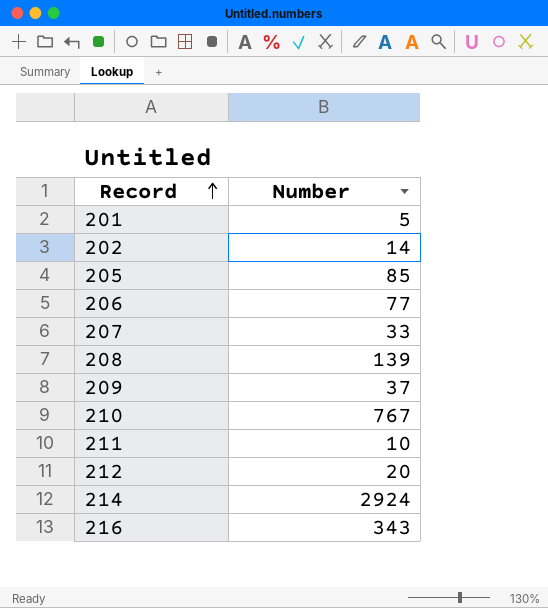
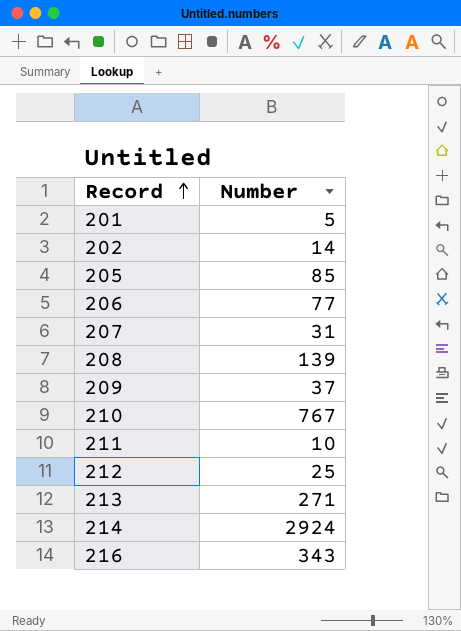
207 | Number: 33 -> 31
212 | Number: 20 -> 25
row 213: none -> 271

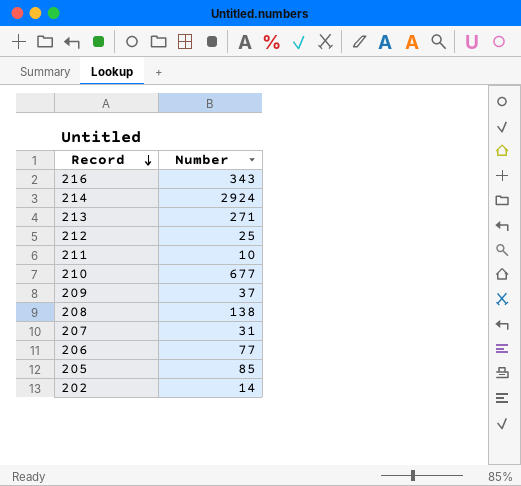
row order: Record ascending -> Record descending
row 201: 5 -> none
210 | Number: 767 -> 677
208 | Number: 139 -> 138

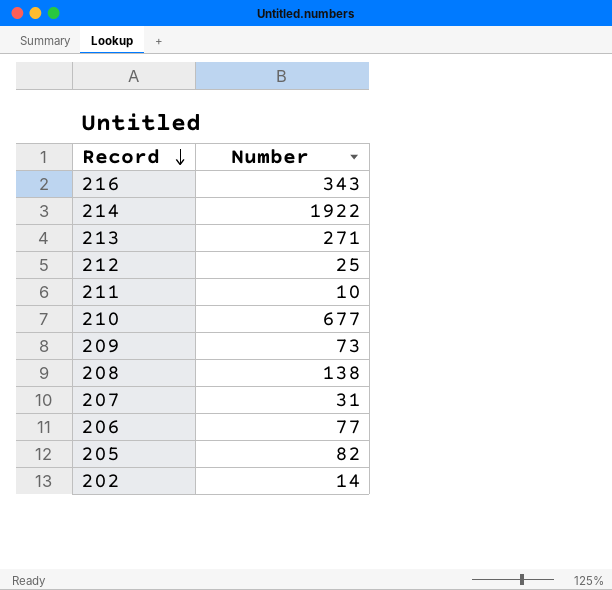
214 | Number: 2924 -> 1922
209 | Number: 37 -> 73
205 | Number: 85 -> 82

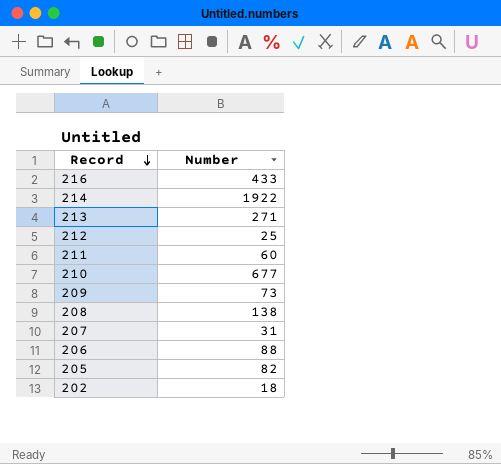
216 | Number: 343 -> 433
211 | Number: 10 -> 60
206 | Number: 77 -> 88
202 | Number: 14 -> 18

